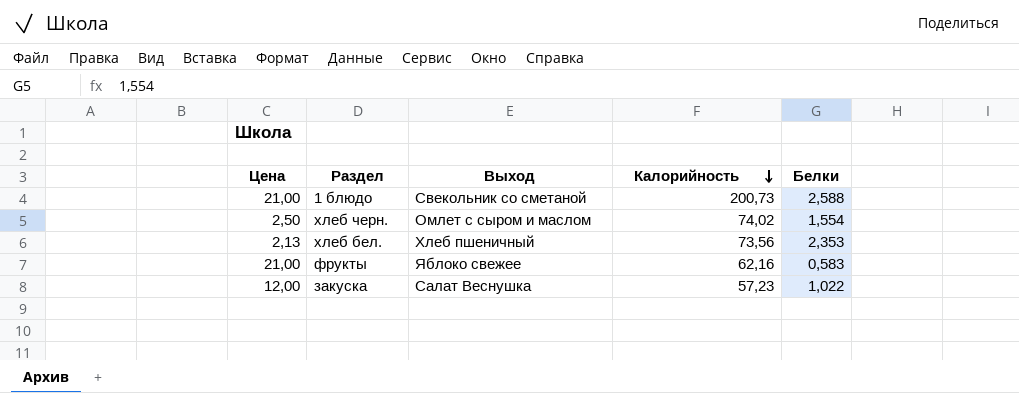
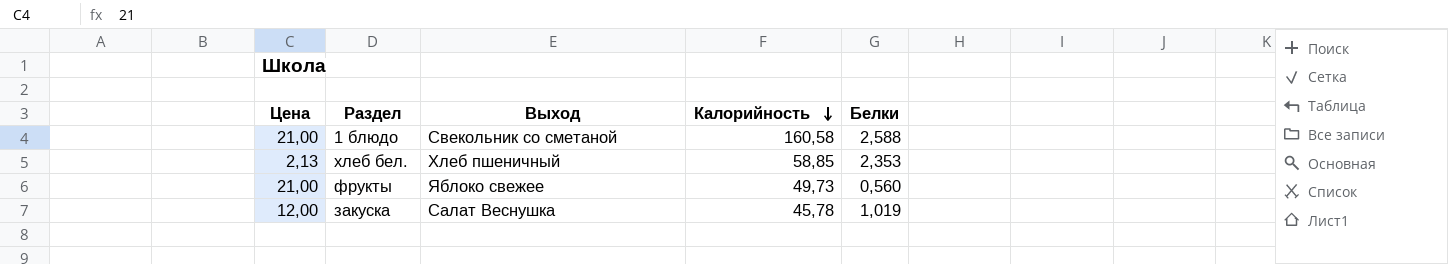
row хлеб черн.: 2,50 | Омлет с сыром и маслом | 74,02 | 1,554 -> none
1 блюдо | Калорийность: 200,73 -> 160,58
хлеб бел. | Калорийность: 73,56 -> 58,85
фрукты | Калорийность: 62,16 -> 49,73
фрукты | Белки: 0,583 -> 0,560
закуска | Калорийность: 57,23 -> 45,78
закуска | Белки: 1,022 -> 1,019

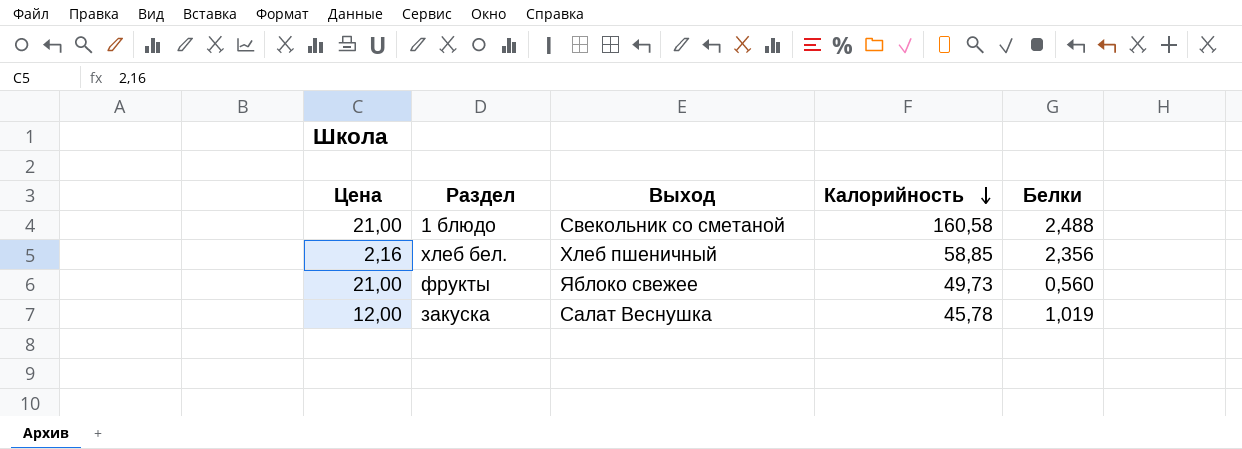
1 блюдо | Белки: 2,588 -> 2,488
хлеб бел. | Цена: 2,13 -> 2,16
хлеб бел. | Белки: 2,353 -> 2,356

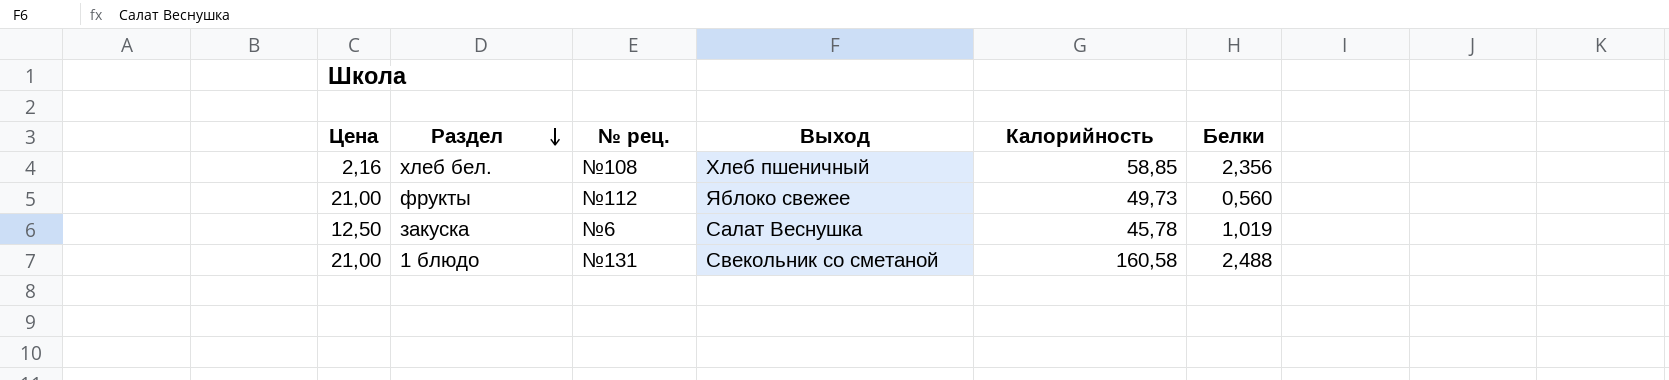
row order: Калорийность descending -> Раздел descending
column № рец. | position: none -> 3
закуска | Цена: 12,00 -> 12,50

